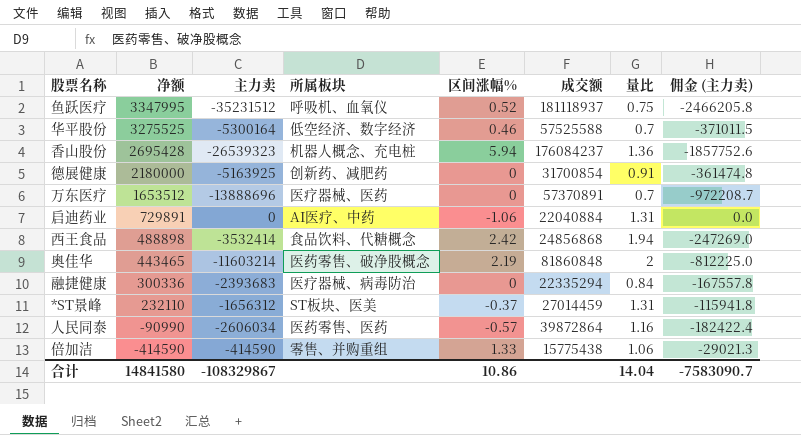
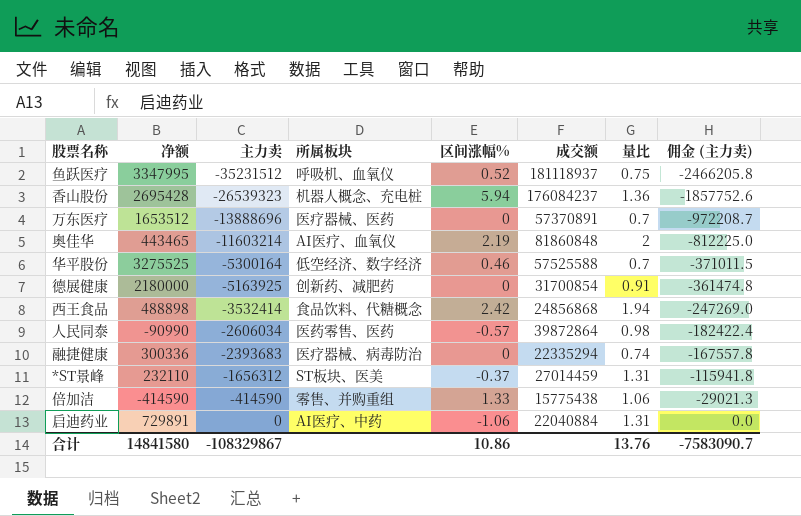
row order: 净额 descending -> 主力卖 ascending
奥佳华 | 所属板块: 医药零售、破净股概念 -> AI医疗、血氧仪
人民同泰 | 量比: 1.16 -> 0.98
融捷健康 | 量比: 0.84 -> 0.74
合计 | 量比: 14.04 -> 13.76

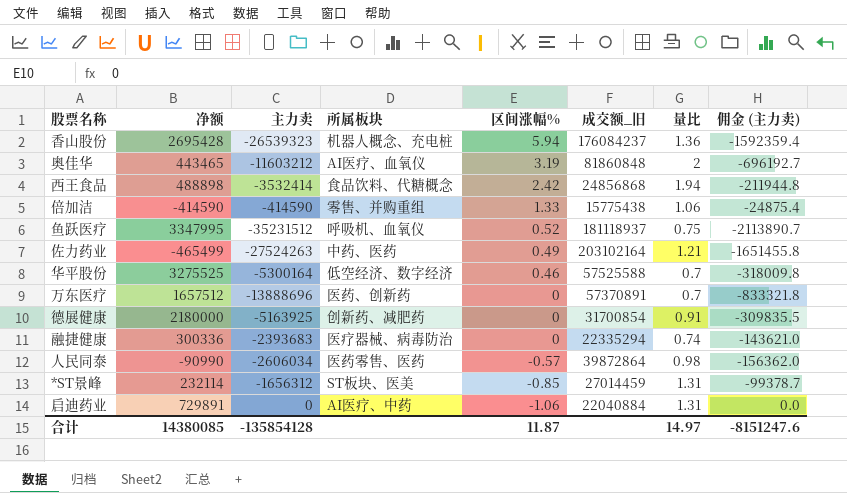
row order: 主力卖 ascending -> 区间涨幅% descending
column name: 成交额 -> 成交额_旧
column 佣金 (主力卖) | formula: [主力卖] * 0.07 -> [主力卖] * 0.06
奥佳华 | 主力卖: -11603214 -> -11603212
奥佳华 | 区间涨幅%: 2.19 -> 3.19
row 佐力药业: none -> -465499 | -27524263 | 中药、医药 | 0.49 | 203102164 | 1.21 | -1651455.8
万东医疗 | 净额: 1653512 -> 1657512
万东医疗 | 所属板块: 医疗器械、医药 -> 医药、创新药
*ST景峰 | 净额: 232110 -> 232114
*ST景峰 | 区间涨幅%: -0.37 -> -0.85
合计 | 净额: 14841580 -> 14380085
合计 | 主力卖: -108329867 -> -135854128
合计 | 区间涨幅%: 10.86 -> 11.87
合计 | 量比: 13.76 -> 14.97
合计 | 佣金 (主力卖): -7583090.7 -> -8151247.6

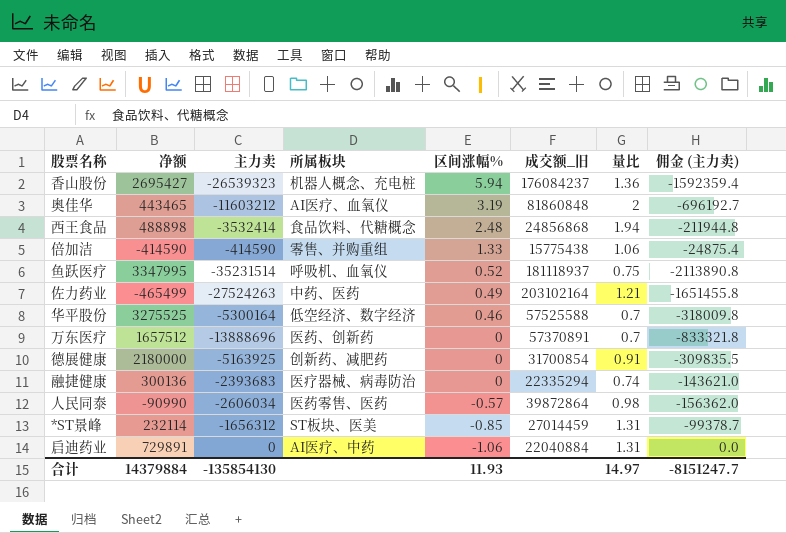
香山股份 | 净额: 2695428 -> 2695427
西王食品 | 区间涨幅%: 2.42 -> 2.48
鱼跃医疗 | 主力卖: -35231512 -> -35231514
鱼跃医疗 | 佣金 (主力卖): -2113890.7 -> -2113890.8
融捷健康 | 净额: 300336 -> 300136
合计 | 净额: 14380085 -> 14379884
合计 | 主力卖: -135854128 -> -135854130
合计 | 区间涨幅%: 11.87 -> 11.93
合计 | 佣金 (主力卖): -8151247.6 -> -8151247.7

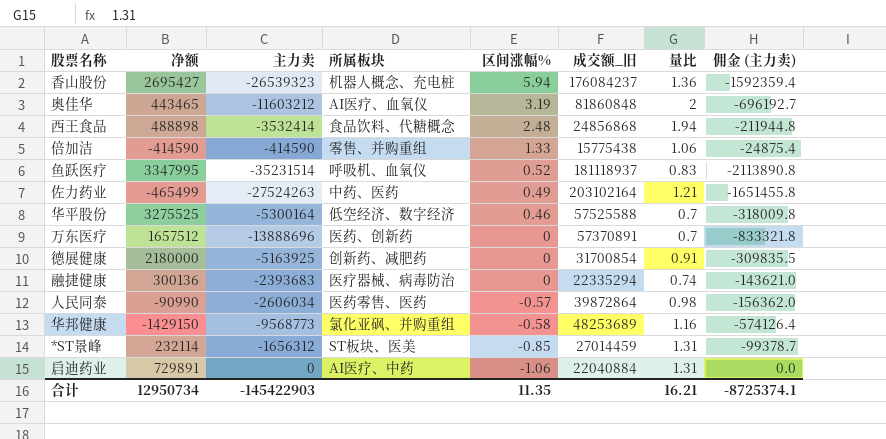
鱼跃医疗 | 量比: 0.75 -> 0.83
row 华邦健康: none -> -1429150 | -9568773 | 氯化亚砜、并购重组 | -0.58 | 48253689 | 1.16 | -574126.4
合计 | 净额: 14379884 -> 12950734
合计 | 主力卖: -135854130 -> -145422903
合计 | 区间涨幅%: 11.93 -> 11.35
合计 | 量比: 14.97 -> 16.21
合计 | 佣金 (主力卖): -8151247.7 -> -8725374.1

